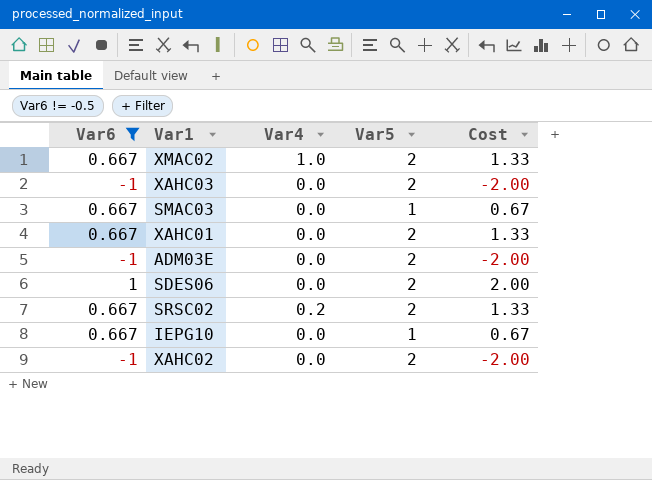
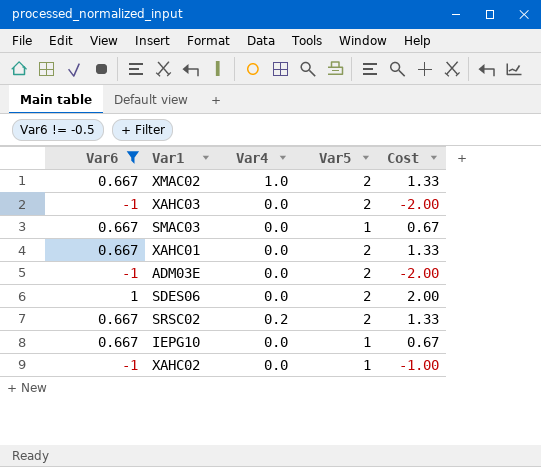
XAHC02 | Var5: 2 -> 1
XAHC02 | Cost: -2.00 -> -1.00

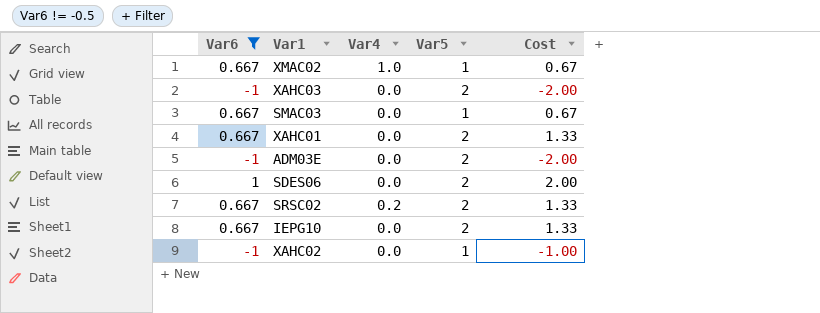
XMAC02 | Var5: 2 -> 1
XMAC02 | Cost: 1.33 -> 0.67
IEPG10 | Var5: 1 -> 2
IEPG10 | Cost: 0.67 -> 1.33

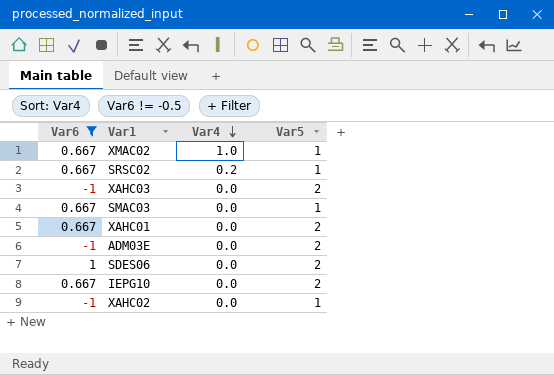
row order: none -> Var4 descending
column Cost | formula: [Var6] * [Var5] -> none
SRSC02 | Var5: 2 -> 1

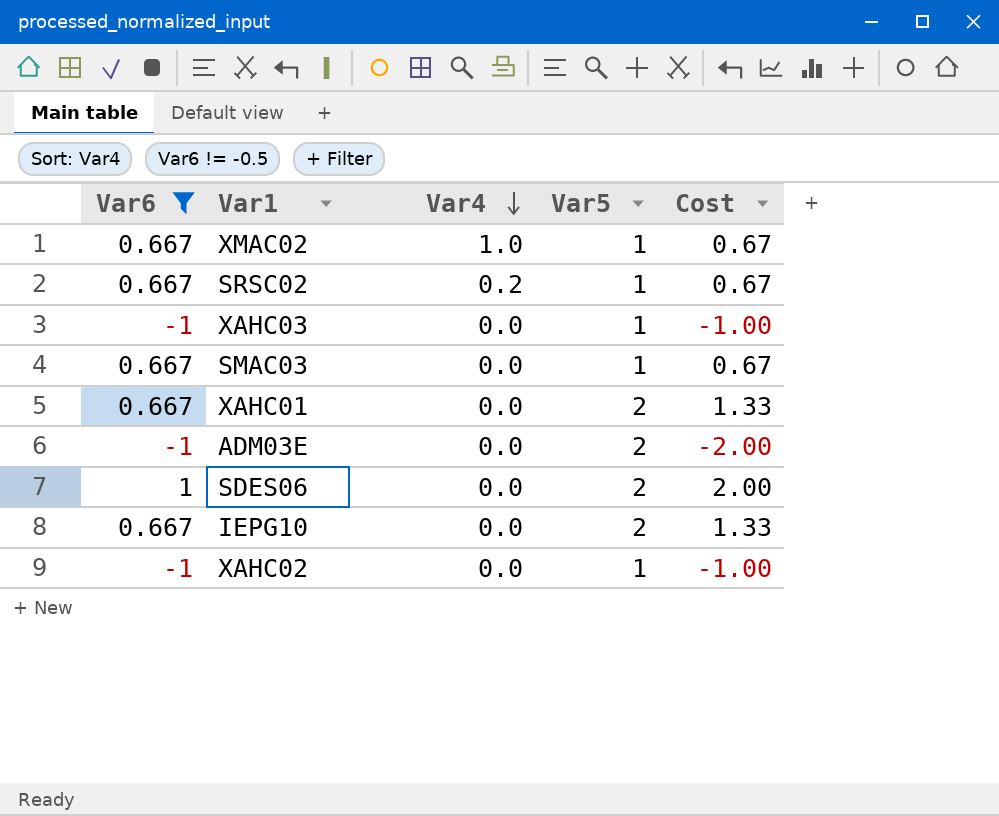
column Cost | formula: none -> [Var6] * [Var5]
XAHC03 | Var5: 2 -> 1

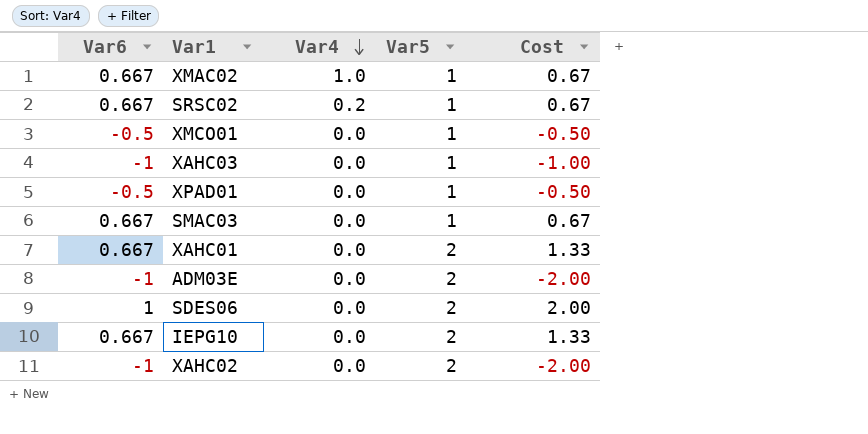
filter: Var6 != -0.5 -> none
XAHC02 | Var5: 1 -> 2
XAHC02 | Cost: -1.00 -> -2.00

